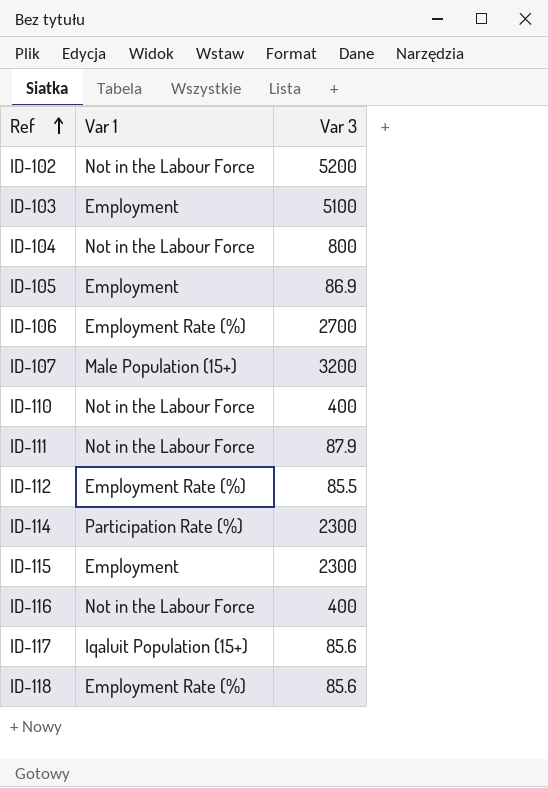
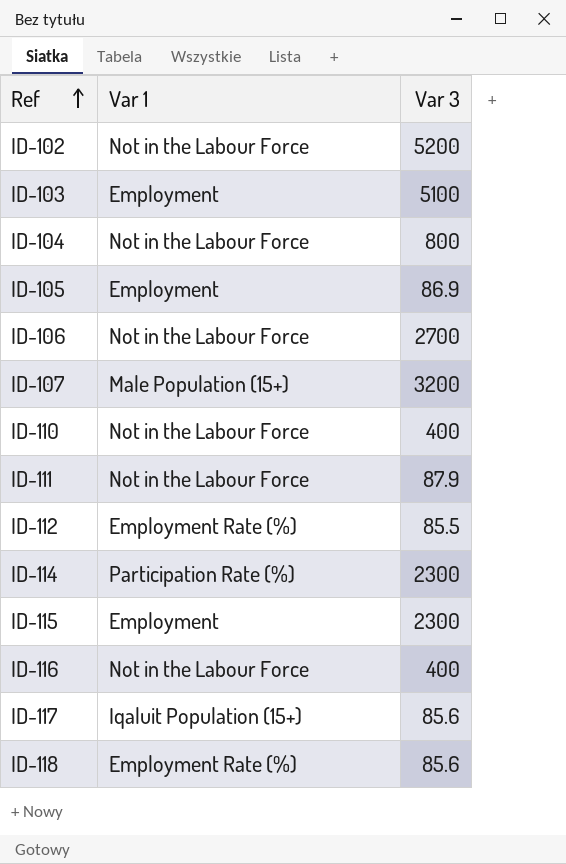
ID-106 | Var 1: Employment Rate (%) -> Not in the Labour Force

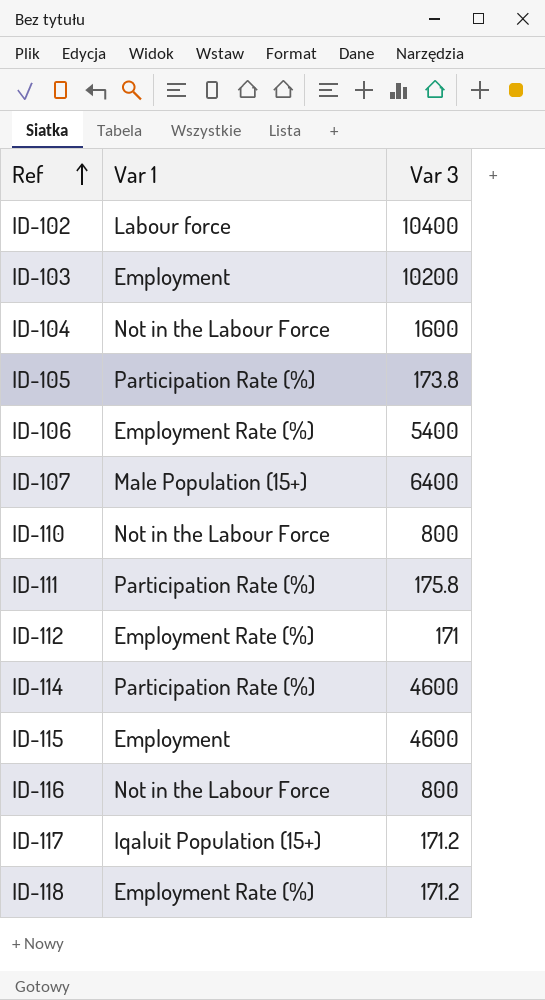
ID-102 | Var 1: Not in the Labour Force -> Labour force
ID-102 | Var 3: 5200 -> 10400
ID-103 | Var 3: 5100 -> 10200
ID-104 | Var 3: 800 -> 1600
ID-105 | Var 1: Employment -> Participation Rate (%)
ID-105 | Var 3: 86.9 -> 173.8
ID-106 | Var 1: Not in the Labour Force -> Employment Rate (%)
ID-106 | Var 3: 2700 -> 5400
ID-107 | Var 3: 3200 -> 6400
ID-110 | Var 3: 400 -> 800
ID-111 | Var 1: Not in the Labour Force -> Participation Rate (%)
ID-111 | Var 3: 87.9 -> 175.8
ID-112 | Var 3: 85.5 -> 171
ID-114 | Var 3: 2300 -> 4600
ID-115 | Var 3: 2300 -> 4600
ID-116 | Var 3: 400 -> 800
ID-117 | Var 3: 85.6 -> 171.2
ID-118 | Var 3: 85.6 -> 171.2

